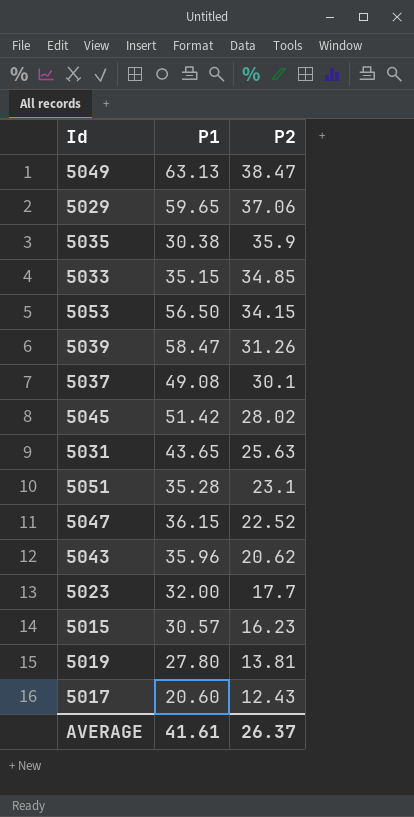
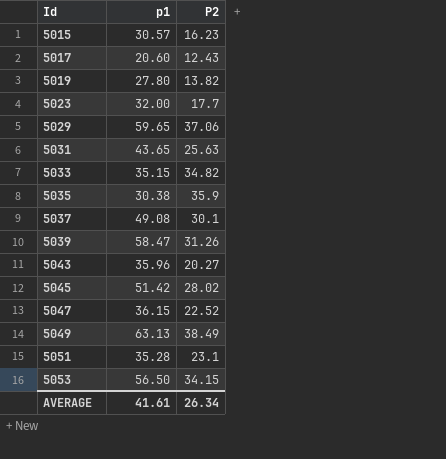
row order: P2 descending -> Id ascending
column name: P1 -> p1
5019 | P2: 13.81 -> 13.82
5033 | P2: 34.85 -> 34.82
5043 | P2: 20.62 -> 20.27
5049 | P2: 38.47 -> 38.49
AVERAGE | P2: 26.37 -> 26.34

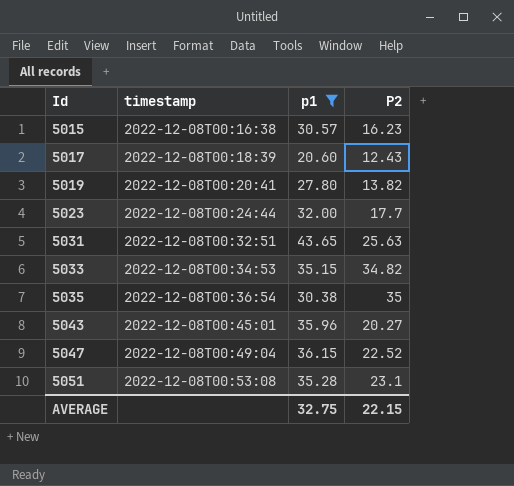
filter: none -> p1 <= 43.65
column timestamp | position: none -> 2
5035 | P2: 35.9 -> 35
AVERAGE | p1: 41.61 -> 32.75
AVERAGE | P2: 26.34 -> 22.15

